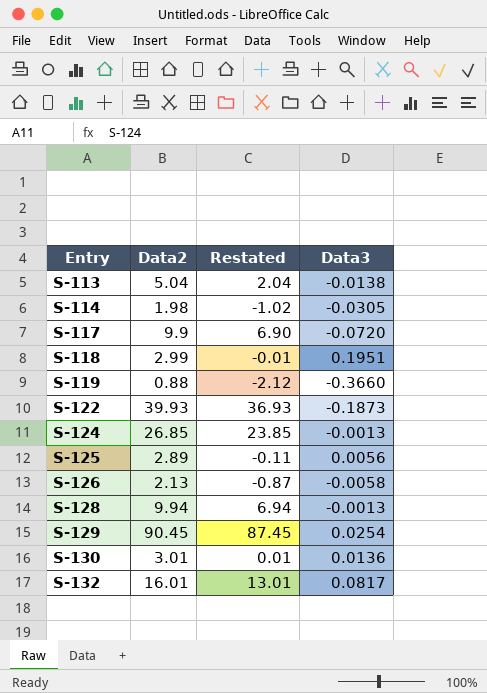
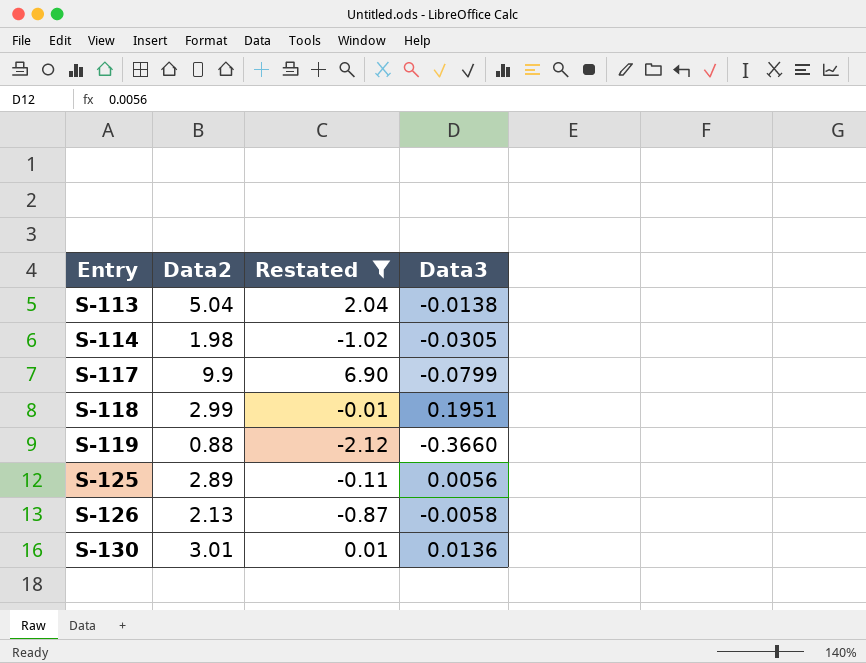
filter: none -> Restated <= 6.90
S-117 | Data3: -0.0720 -> -0.0799

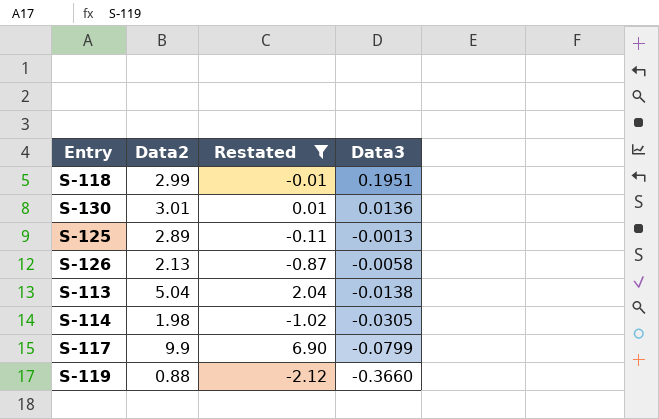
row order: Entry ascending -> Data3 descending
S-125 | Data3: 0.0056 -> -0.0013

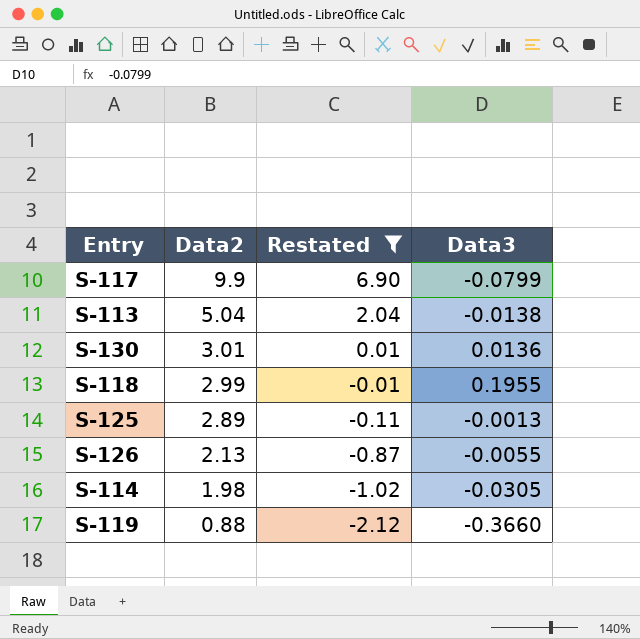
row order: Data3 descending -> Data2 descending
S-118 | Data3: 0.1951 -> 0.1955
S-126 | Data3: -0.0058 -> -0.0055

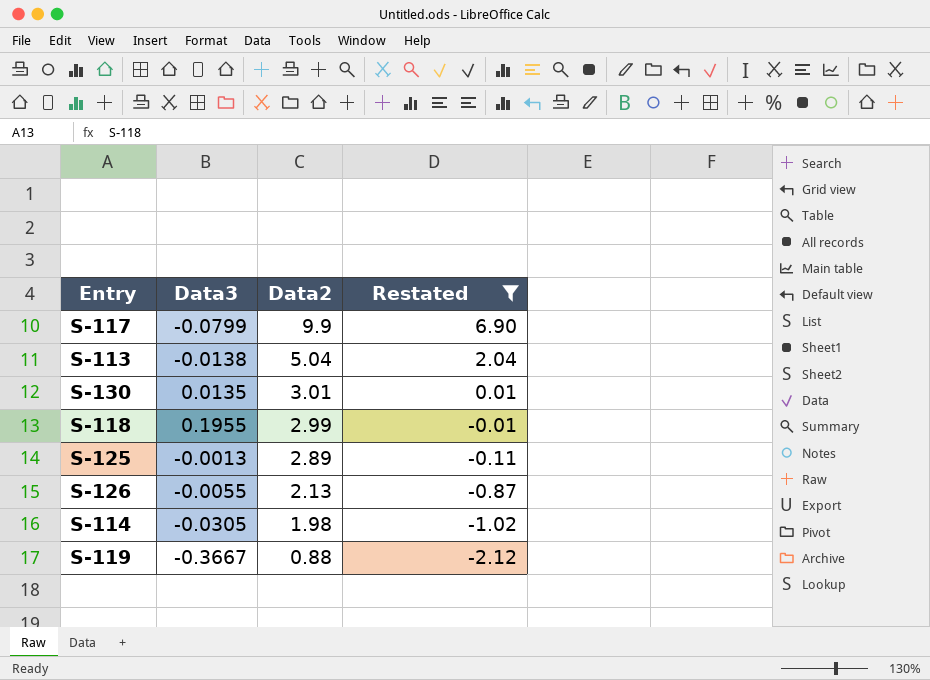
column Data3 | position: 4 -> 2
S-130 | Data3: 0.0136 -> 0.0135
S-119 | Data3: -0.3660 -> -0.3667

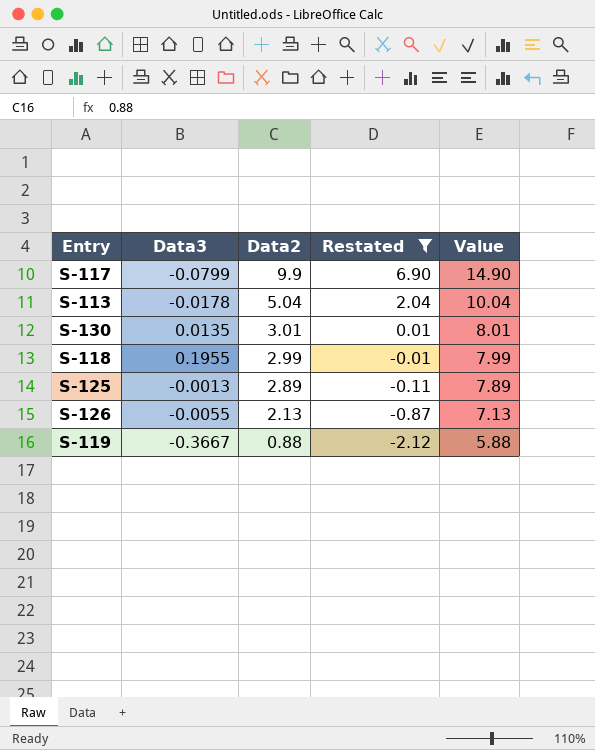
column Value | formula: none -> [Data2] + 5
row S-114: -0.0305 | 1.98 | -1.02 -> none
S-113 | Data3: -0.0138 -> -0.0178

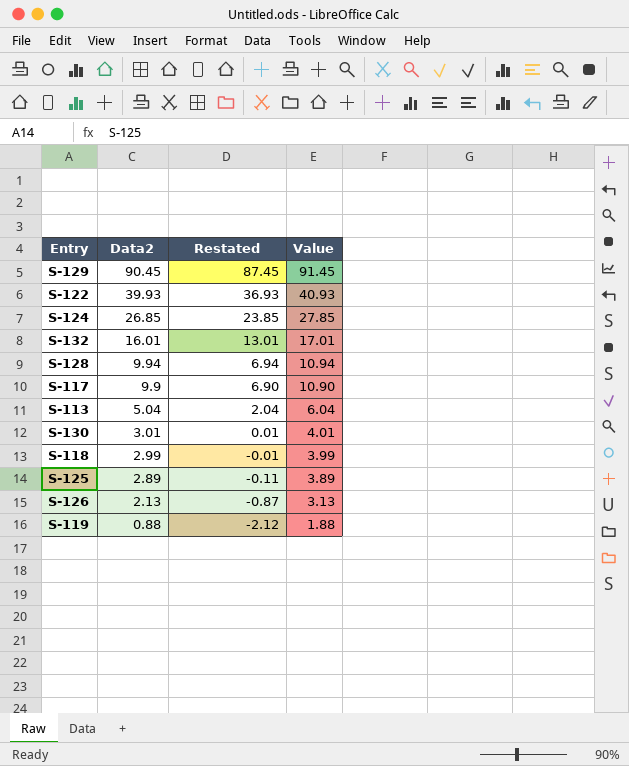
filter: Restated <= 6.90 -> none
column Data3 | position: 2 -> none
column Value | formula: [Data2] + 5 -> [Data2] + 1

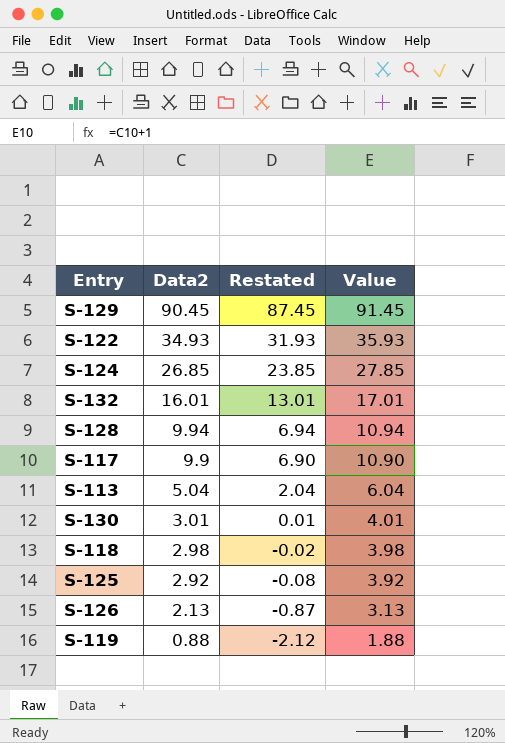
S-122 | Data2: 39.93 -> 34.93
S-122 | Restated: 36.93 -> 31.93
S-122 | Value: 40.93 -> 35.93
S-118 | Data2: 2.99 -> 2.98
S-118 | Restated: -0.01 -> -0.02
S-118 | Value: 3.99 -> 3.98
S-125 | Data2: 2.89 -> 2.92
S-125 | Restated: -0.11 -> -0.08
S-125 | Value: 3.89 -> 3.92

